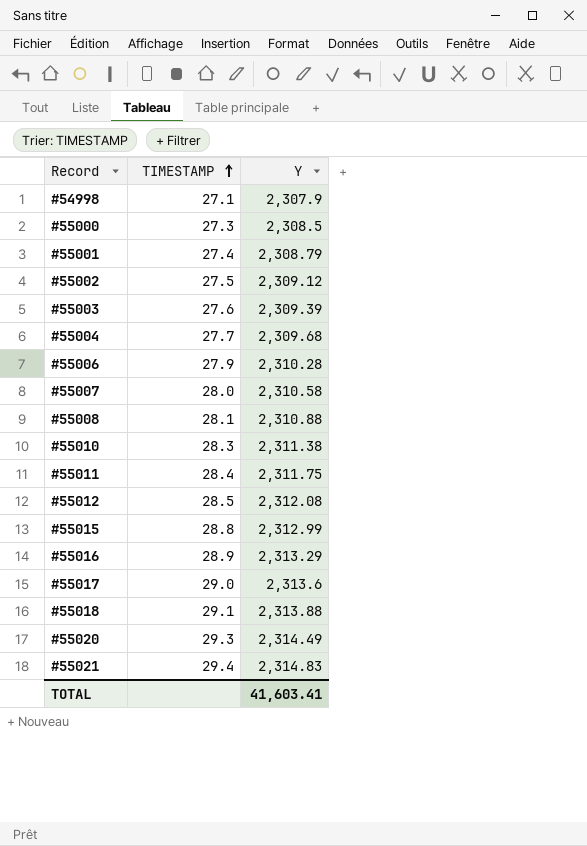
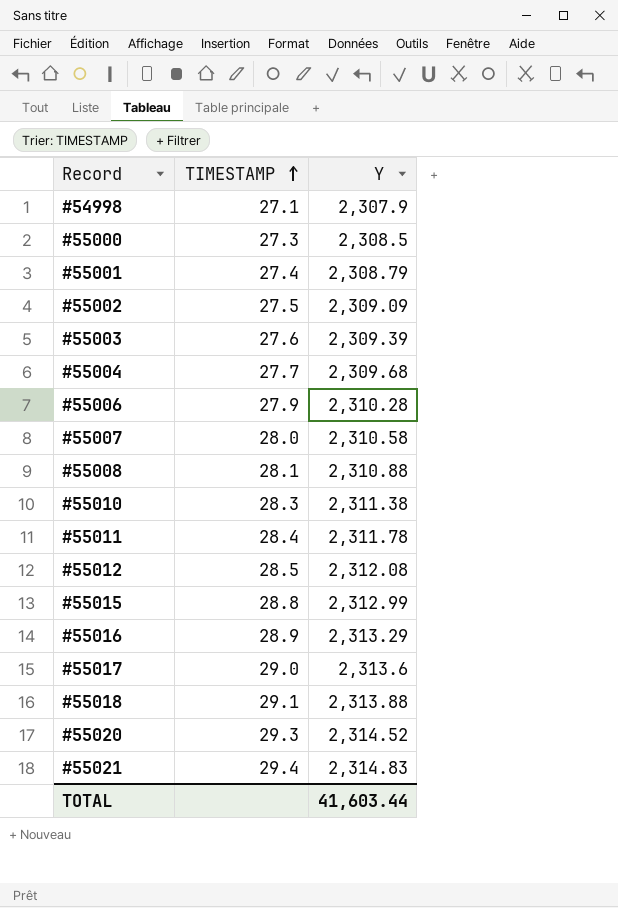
#55002 | Y: 2,309.12 -> 2,309.09
#55011 | Y: 2,311.75 -> 2,311.78
#55020 | Y: 2,314.49 -> 2,314.52
TOTAL | Y: 41,603.41 -> 41,603.44

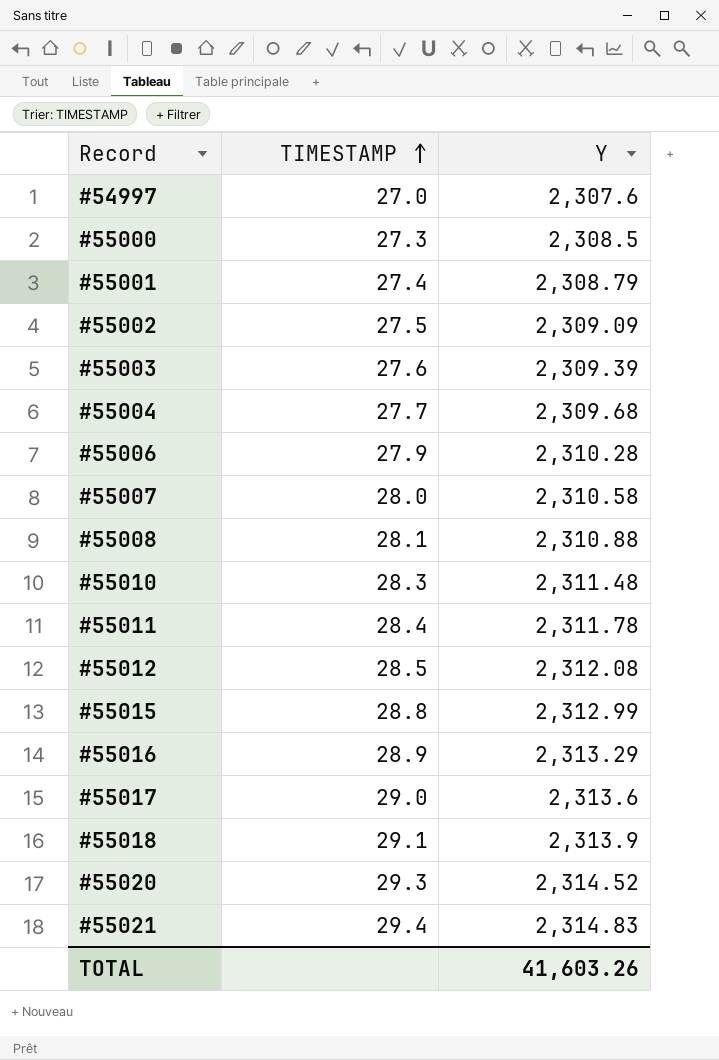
row #54998: 27.1 | 2,307.9 -> none
row #54997: none -> 27.0 | 2,307.6
#55010 | Y: 2,311.38 -> 2,311.48
#55018 | Y: 2,313.88 -> 2,313.9
TOTAL | Y: 41,603.44 -> 41,603.26

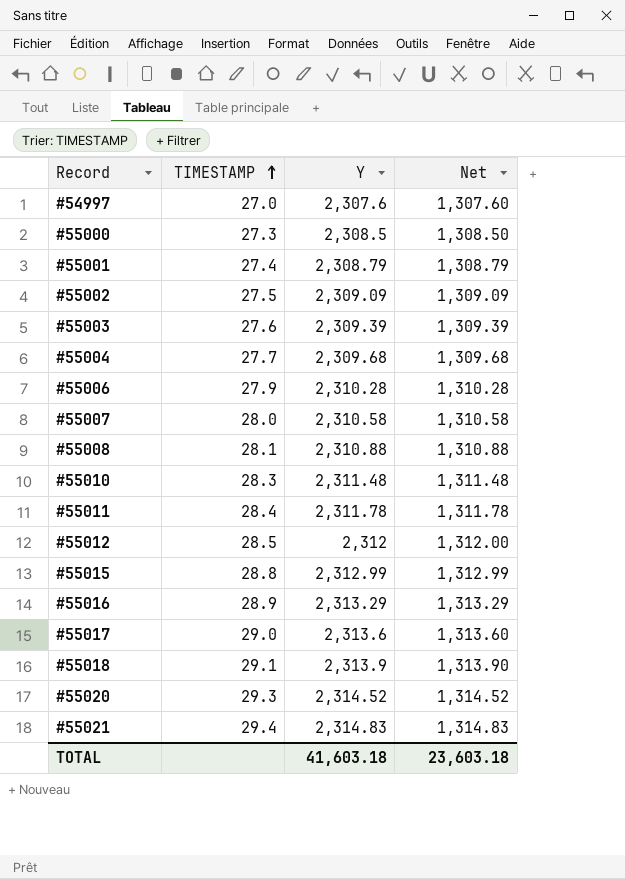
column Net | formula: none -> [Y] - 1000
#55012 | Y: 2,312.08 -> 2,312
TOTAL | Y: 41,603.26 -> 41,603.18

